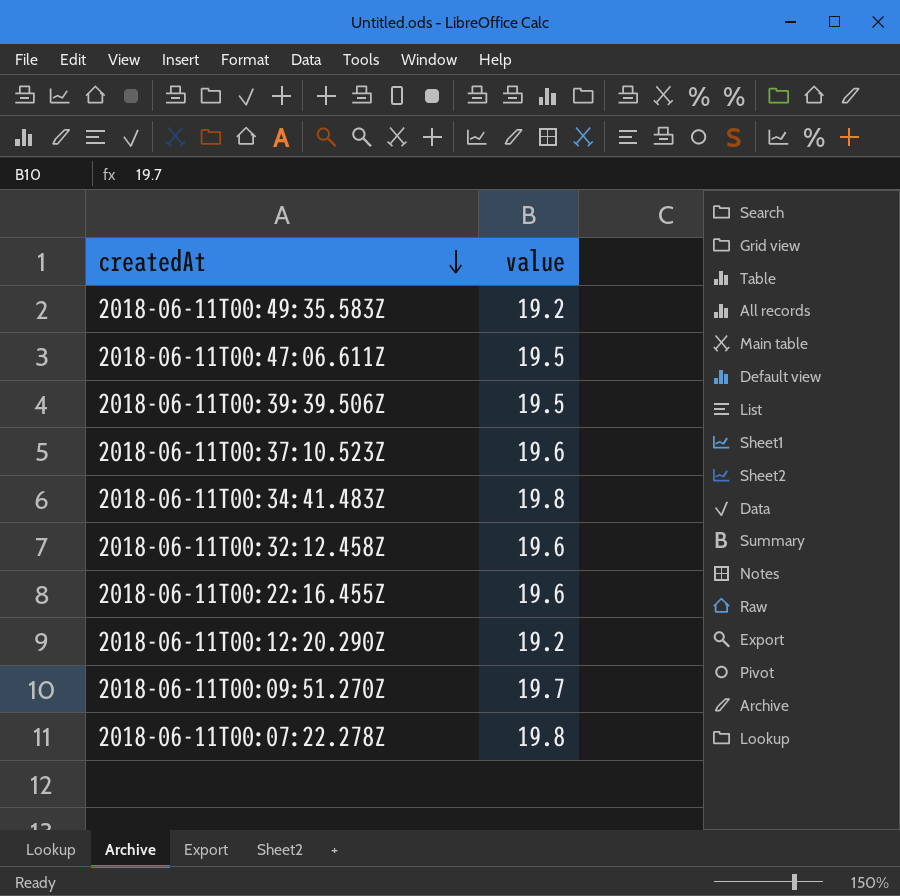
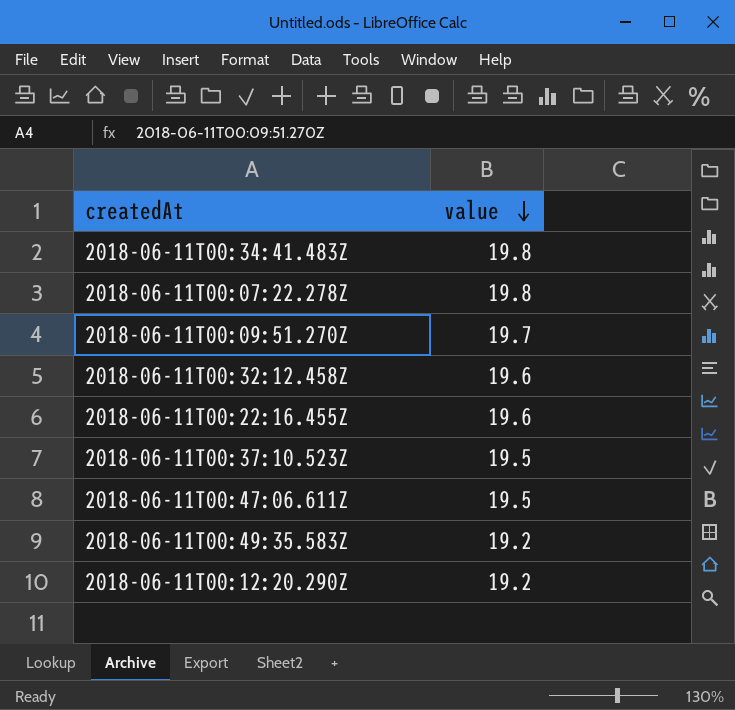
row order: createdAt descending -> value descending
row 2018-06-11T00:39:39.506Z: 19.5 -> none
2018-06-11T00:37:10.523Z | value: 19.6 -> 19.5

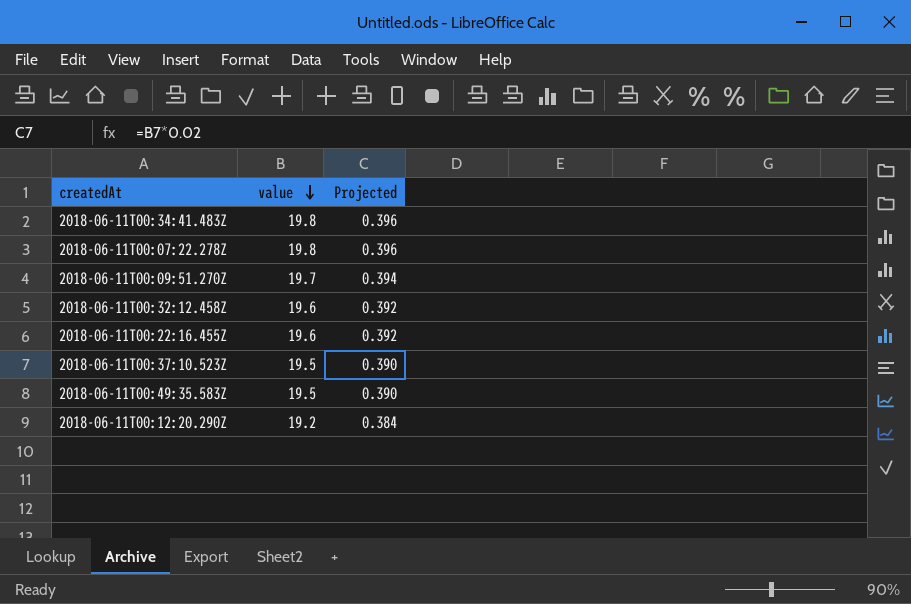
column Projected | formula: none -> [value] * 0.02
row 2018-06-11T00:47:06.611Z: 19.5 -> none
2018-06-11T00:49:35.583Z | value: 19.2 -> 19.5

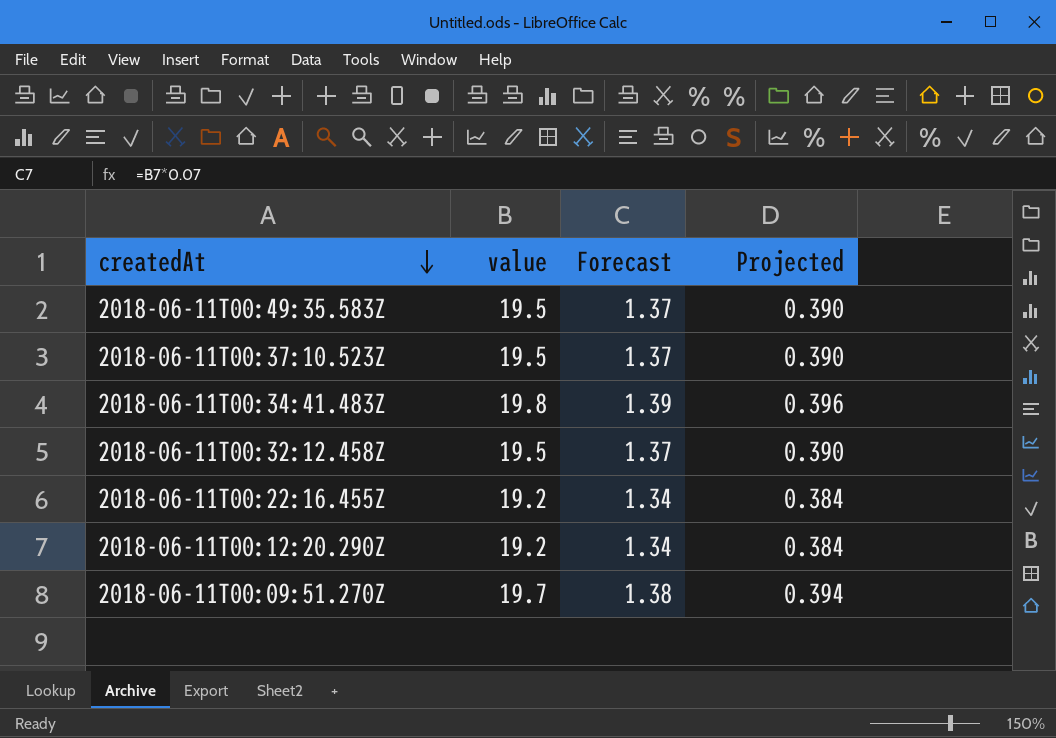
row order: value descending -> createdAt descending
column Forecast | formula: none -> [value] * 0.07
row 2018-06-11T00:07:22.278Z: 19.8 | 0.396 -> none
2018-06-11T00:32:12.458Z | value: 19.6 -> 19.5
2018-06-11T00:32:12.458Z | Projected: 0.392 -> 0.390
2018-06-11T00:22:16.455Z | value: 19.6 -> 19.2
2018-06-11T00:22:16.455Z | Projected: 0.392 -> 0.384

